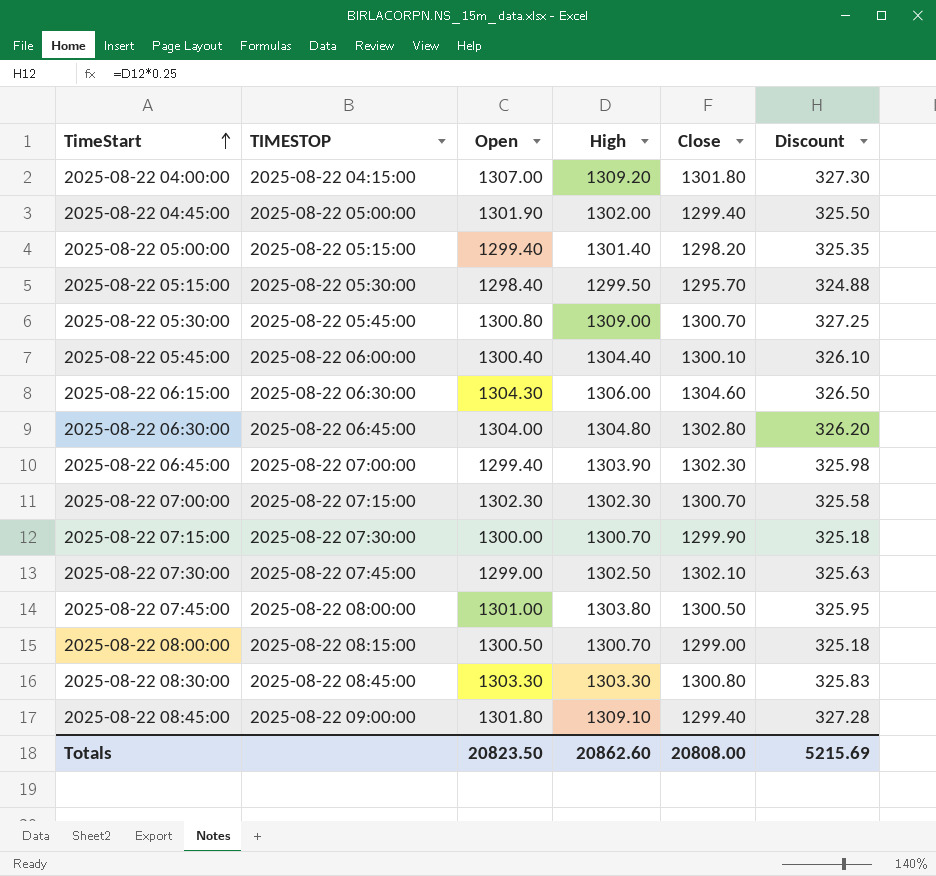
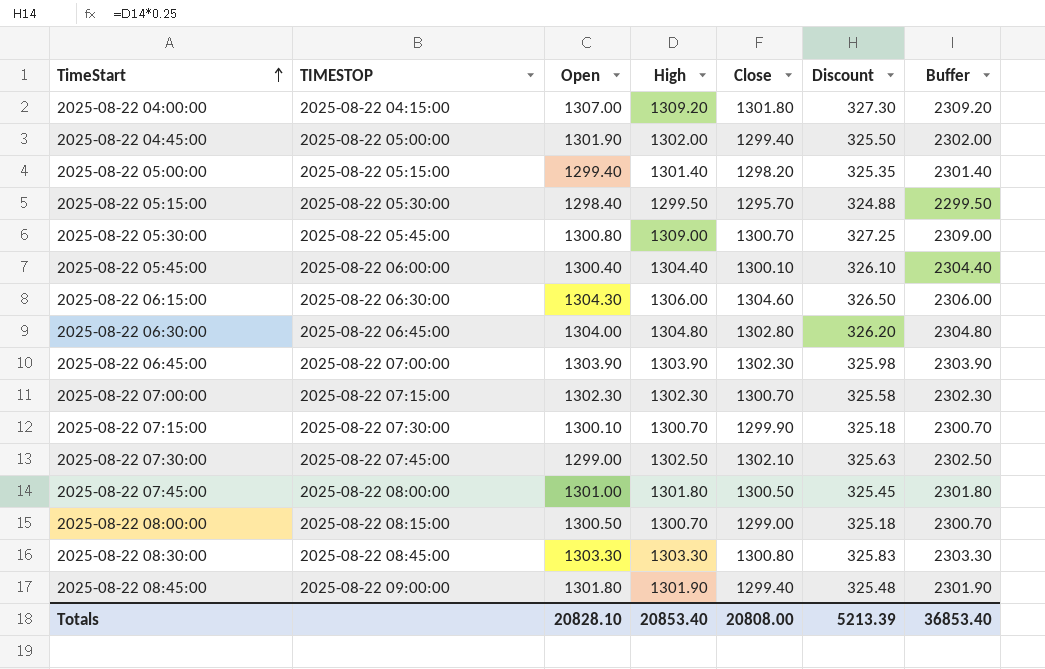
column Buffer | formula: none -> [High] + 1000
2025-08-22 06:45:00 | Open: 1299.40 -> 1303.90
2025-08-22 07:15:00 | Open: 1300.00 -> 1300.10
2025-08-22 07:45:00 | High: 1303.80 -> 1301.80
2025-08-22 07:45:00 | Discount: 325.95 -> 325.45
2025-08-22 08:45:00 | High: 1309.10 -> 1301.90
2025-08-22 08:45:00 | Discount: 327.28 -> 325.48
Totals | Open: 20823.50 -> 20828.10
Totals | High: 20862.60 -> 20853.40
Totals | Discount: 5215.69 -> 5213.39

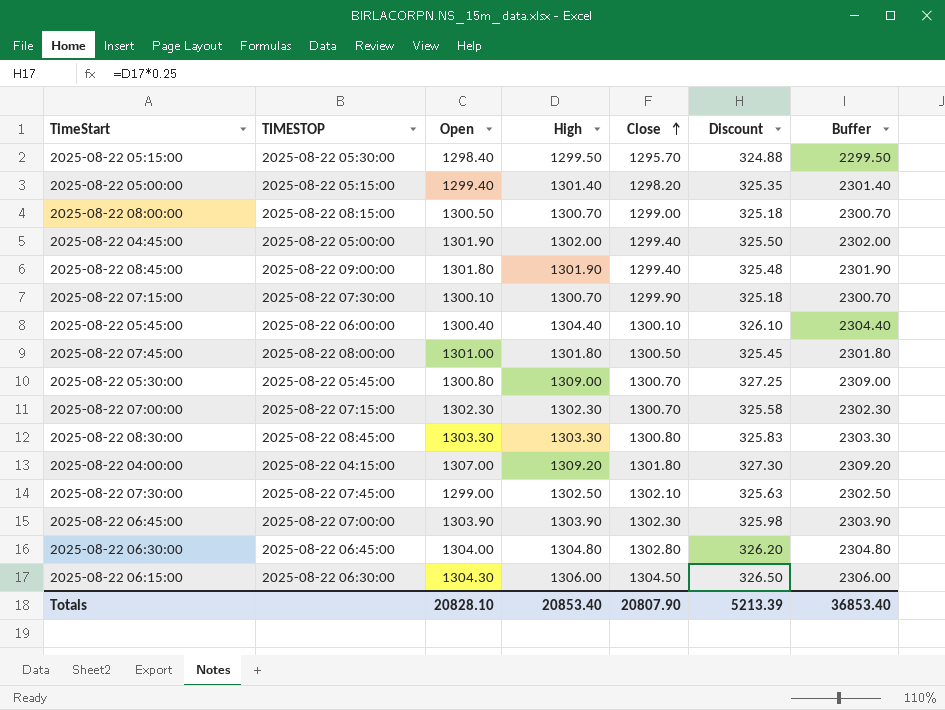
row order: TimeStart ascending -> Close ascending
2025-08-22 06:15:00 | Close: 1304.60 -> 1304.50
Totals | Close: 20808.00 -> 20807.90

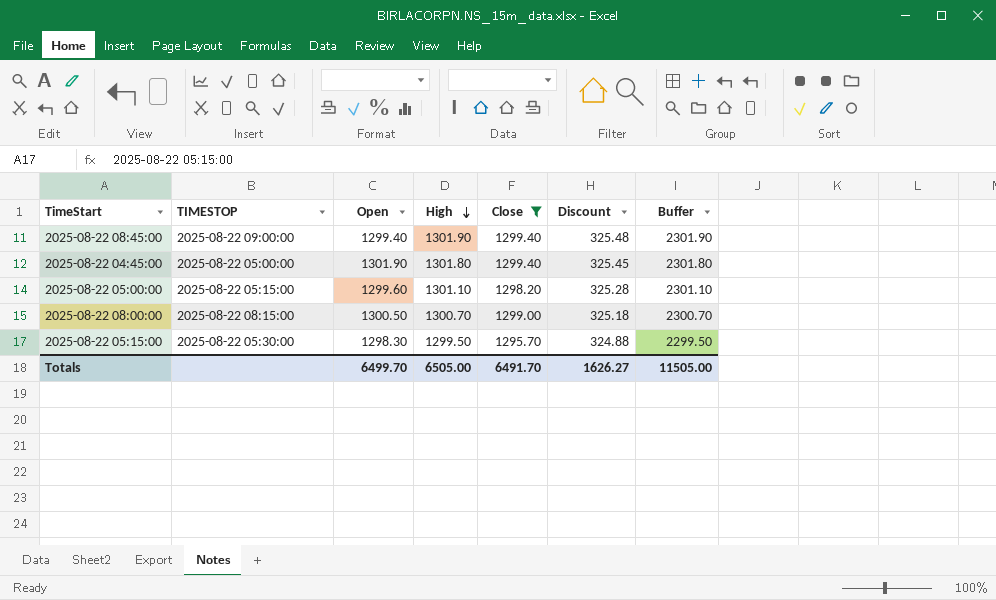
filter: none -> Close <= 1299.40
row order: Close ascending -> High descending
2025-08-22 08:45:00 | Open: 1301.80 -> 1299.40
2025-08-22 04:45:00 | High: 1302.00 -> 1301.80
2025-08-22 04:45:00 | Discount: 325.50 -> 325.45
2025-08-22 04:45:00 | Buffer: 2302.00 -> 2301.80
2025-08-22 05:00:00 | Open: 1299.40 -> 1299.60
2025-08-22 05:00:00 | High: 1301.40 -> 1301.10
2025-08-22 05:00:00 | Discount: 325.35 -> 325.28
2025-08-22 05:00:00 | Buffer: 2301.40 -> 2301.10
2025-08-22 05:15:00 | Open: 1298.40 -> 1298.30
Totals | Open: 20828.10 -> 6499.70
Totals | High: 20853.40 -> 6505.00
Totals | Close: 20807.90 -> 6491.70
Totals | Discount: 5213.39 -> 1626.27
Totals | Buffer: 36853.40 -> 11505.00

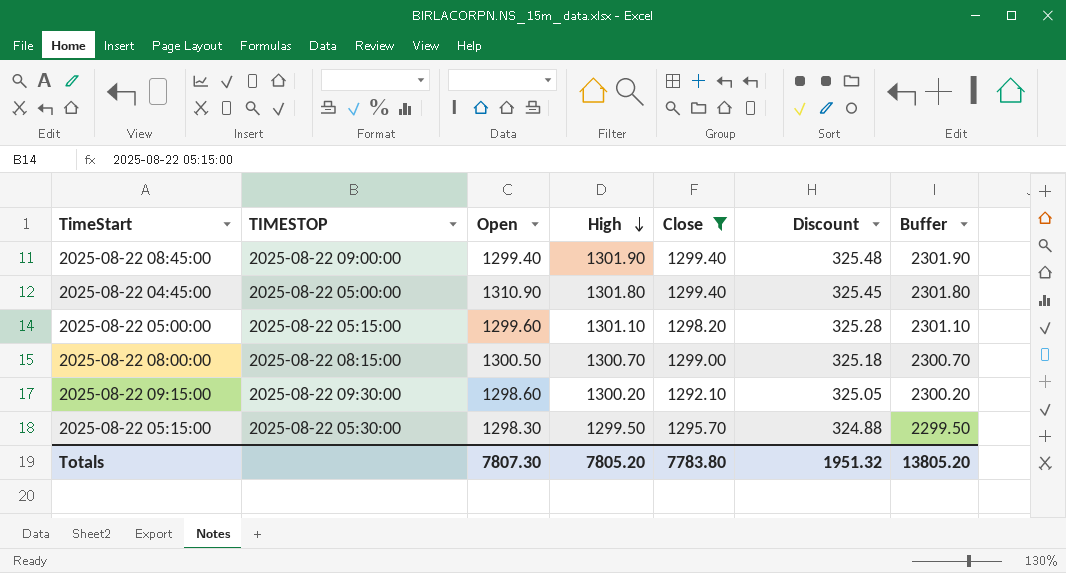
2025-08-22 04:45:00 | Open: 1301.90 -> 1310.90
row 2025-08-22 09:15:00: none -> 2025-08-22 09:30:00 | 1298.60 | 1300.20 | 1292.10 | 325.05 | 2300.20
Totals | Open: 6499.70 -> 7807.30
Totals | High: 6505.00 -> 7805.20
Totals | Close: 6491.70 -> 7783.80
Totals | Discount: 1626.27 -> 1951.32
Totals | Buffer: 11505.00 -> 13805.20

